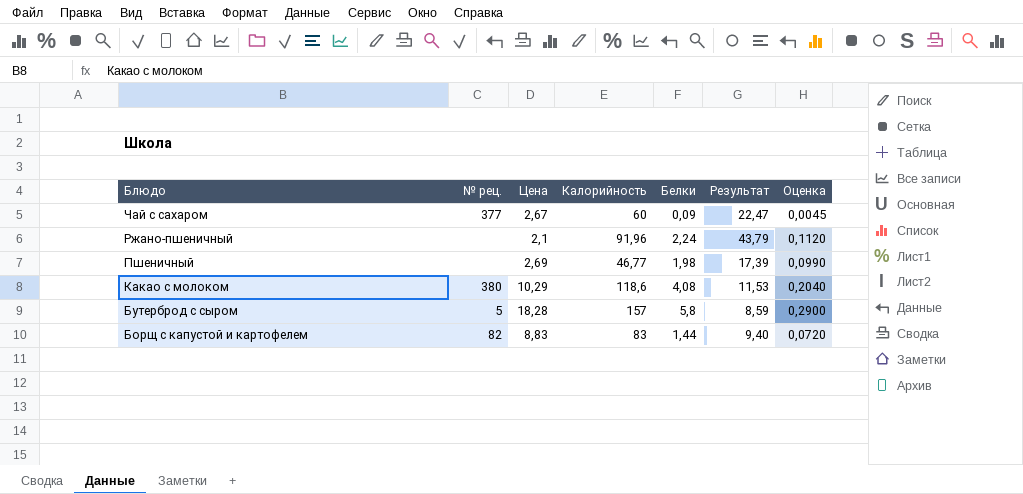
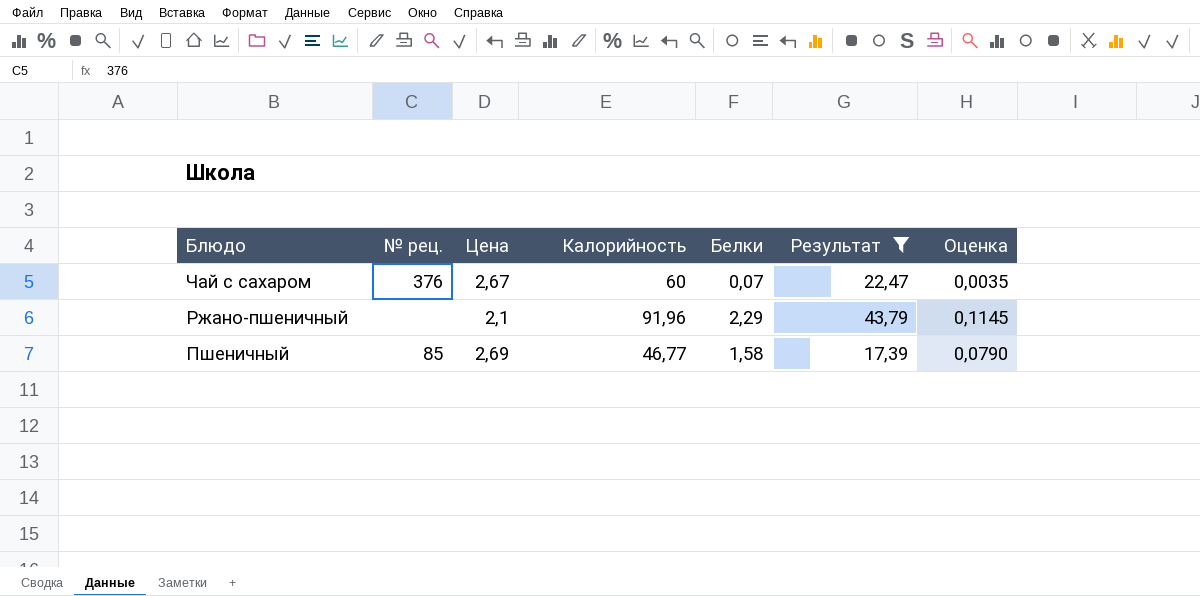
filter: none -> Результат >= 17,39
Чай с сахаром | № рец.: 377 -> 376
Чай с сахаром | Белки: 0,09 -> 0,07
Чай с сахаром | Оценка: 0,0045 -> 0,0035
Ржано-пшеничный | Белки: 2,24 -> 2,29
Ржано-пшеничный | Оценка: 0,1120 -> 0,1145
Пшеничный | № рец.: none -> 85
Пшеничный | Белки: 1,98 -> 1,58
Пшеничный | Оценка: 0,0990 -> 0,0790

